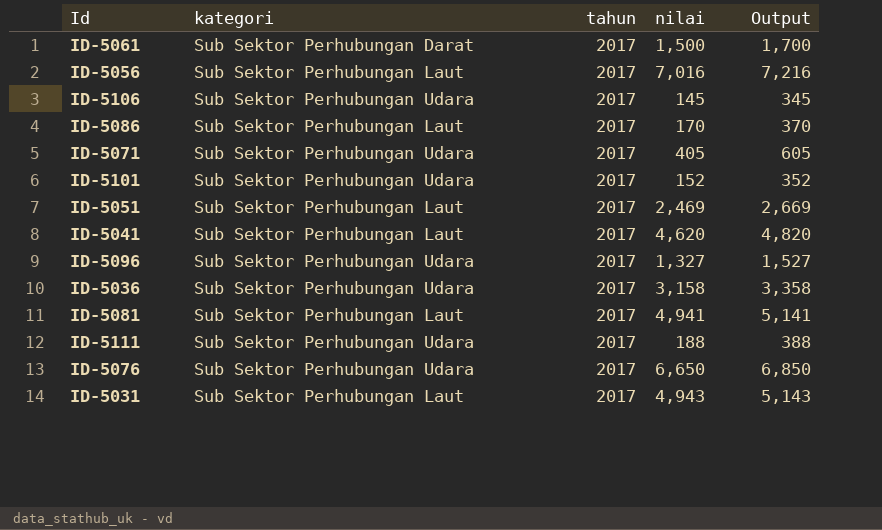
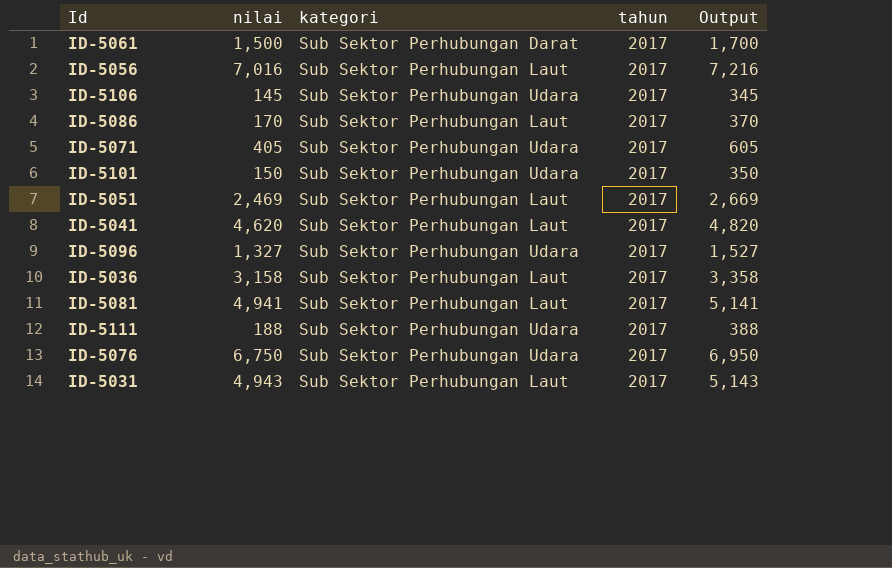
column nilai | position: 4 -> 2
ID-5101 | nilai: 152 -> 150
ID-5101 | Output: 352 -> 350
ID-5036 | kategori: Sub Sektor Perhubungan Udara -> Sub Sektor Perhubungan Laut
ID-5076 | nilai: 6,650 -> 6,750
ID-5076 | Output: 6,850 -> 6,950

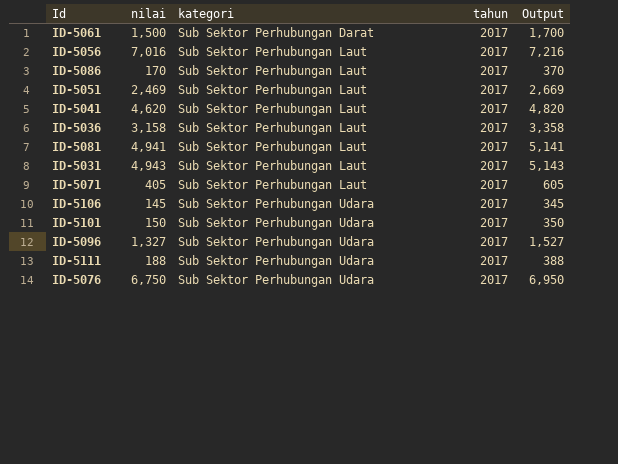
row order: none -> kategori ascending
ID-5071 | kategori: Sub Sektor Perhubungan Udara -> Sub Sektor Perhubungan Laut

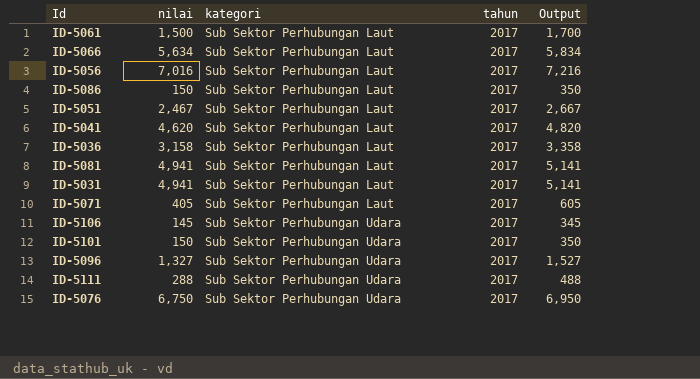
ID-5061 | kategori: Sub Sektor Perhubungan Darat -> Sub Sektor Perhubungan Laut
row ID-5066: none -> 5,634 | Sub Sektor Perhubungan Laut | 2017 | 5,834
ID-5086 | nilai: 170 -> 150
ID-5086 | Output: 370 -> 350
ID-5051 | nilai: 2,469 -> 2,467
ID-5051 | Output: 2,669 -> 2,667
ID-5031 | nilai: 4,943 -> 4,941
ID-5031 | Output: 5,143 -> 5,141
ID-5111 | nilai: 188 -> 288
ID-5111 | Output: 388 -> 488

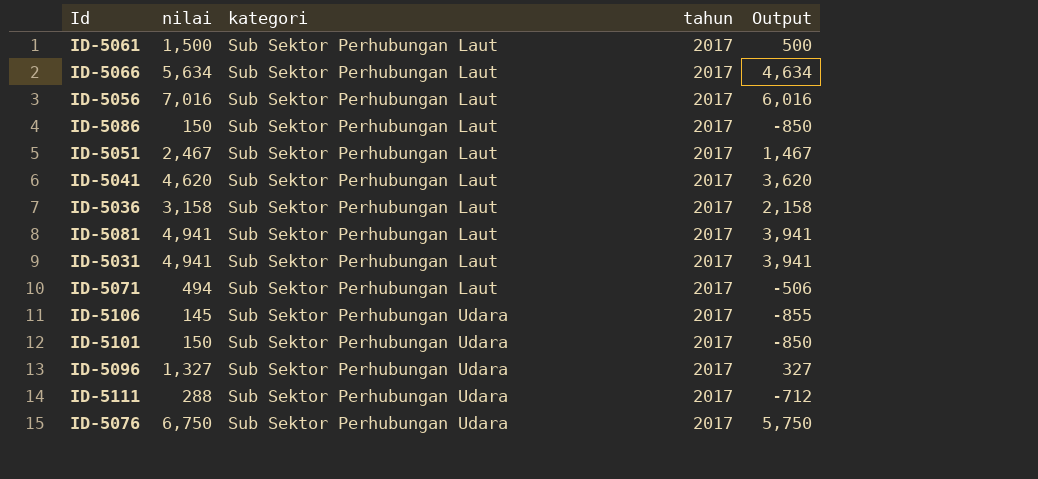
column Output | formula: [nilai] + 200 -> [nilai] - 1000
ID-5071 | nilai: 405 -> 494

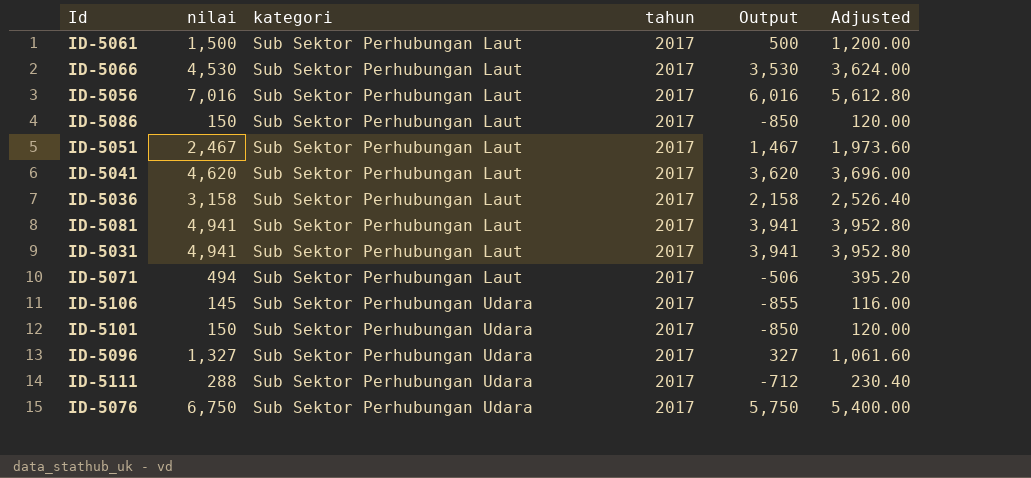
column Adjusted | formula: none -> [nilai] * 0.8
ID-5066 | nilai: 5,634 -> 4,530
ID-5066 | Output: 4,634 -> 3,530

